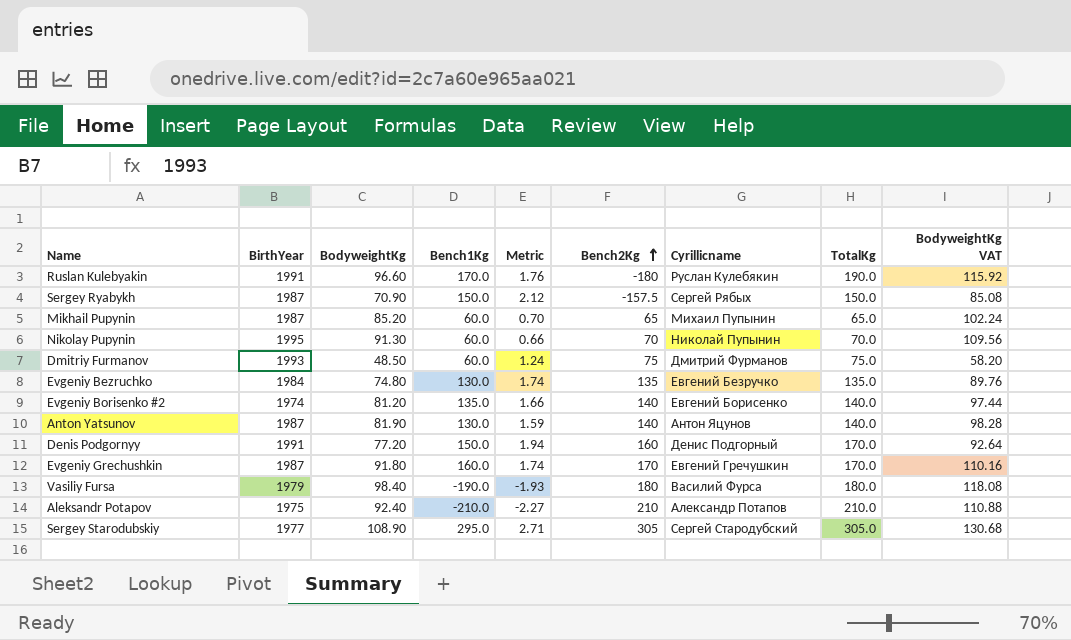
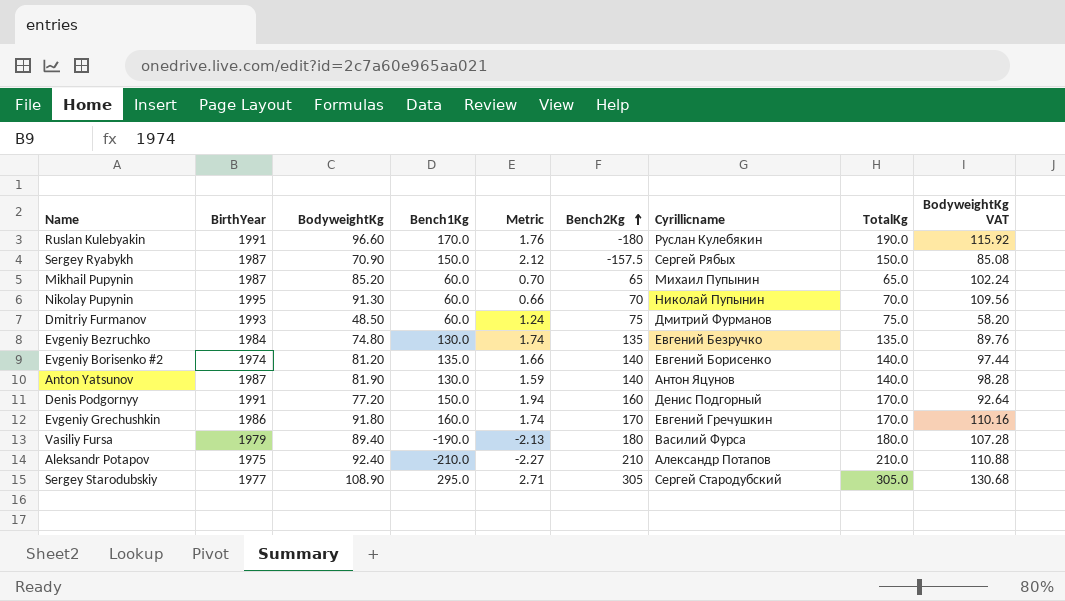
Evgeniy Grechushkin | BirthYear: 1987 -> 1986
Vasiliy Fursa | BodyweightKg: 98.40 -> 89.40
Vasiliy Fursa | Metric: -1.93 -> -2.13
Vasiliy Fursa | BodyweightKg VAT: 118.08 -> 107.28

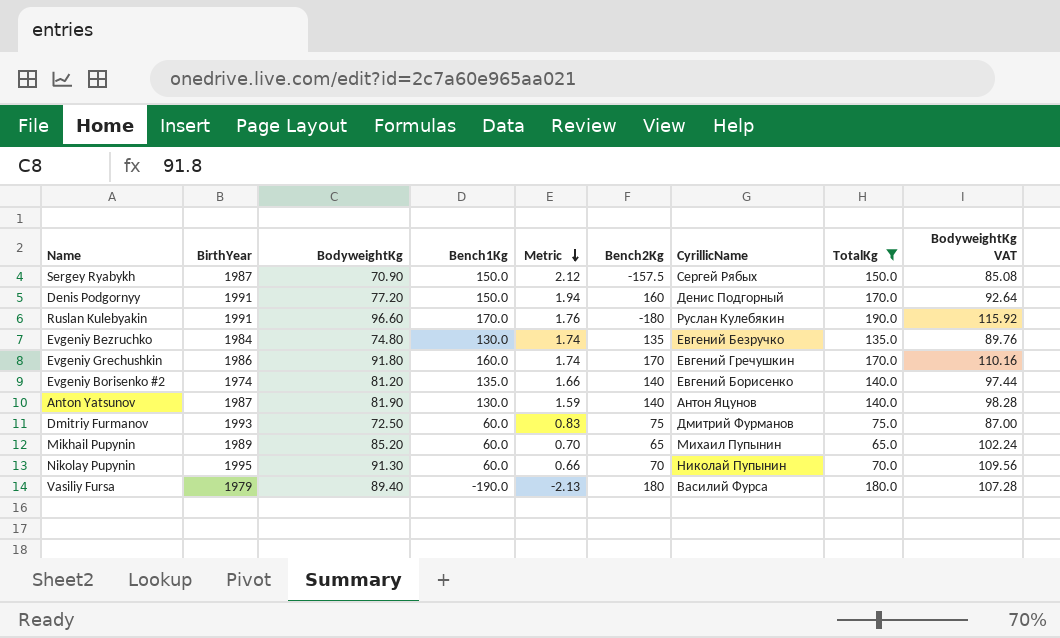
filter: none -> TotalKg <= 190.0
row order: Bench2Kg ascending -> Metric descending
column name: Cyrillicname -> CyrillicName
Dmitriy Furmanov | BodyweightKg: 48.50 -> 72.50
Dmitriy Furmanov | Metric: 1.24 -> 0.83
Dmitriy Furmanov | BodyweightKg VAT: 58.20 -> 87.00
Mikhail Pupynin | BirthYear: 1987 -> 1989

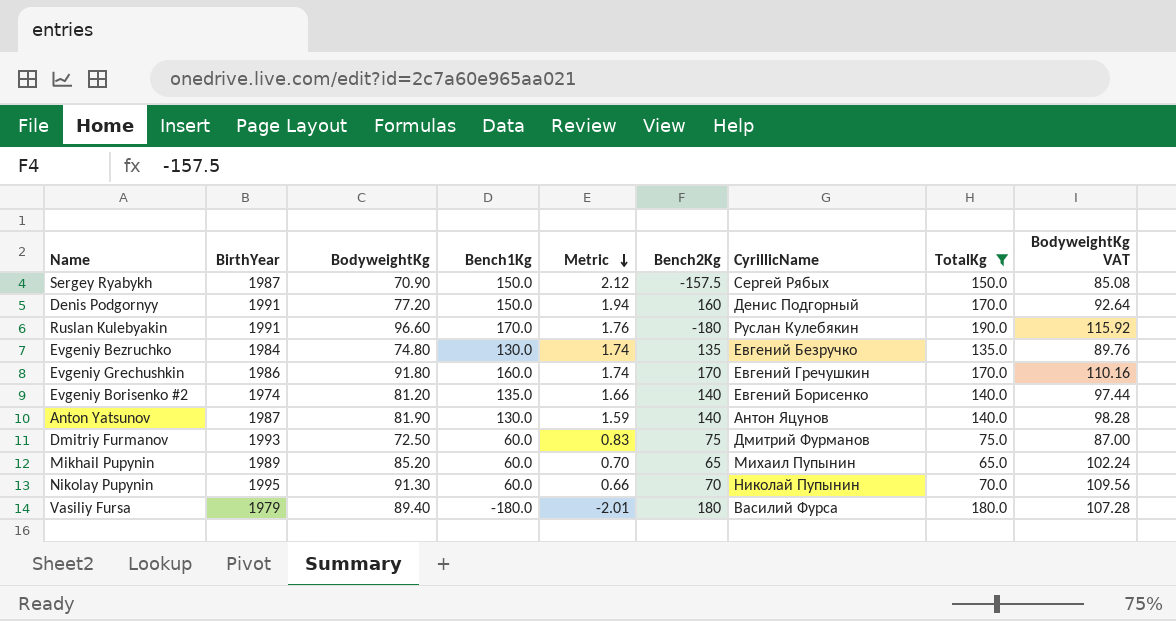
Vasiliy Fursa | Bench1Kg: -190.0 -> -180.0
Vasiliy Fursa | Metric: -2.13 -> -2.01

